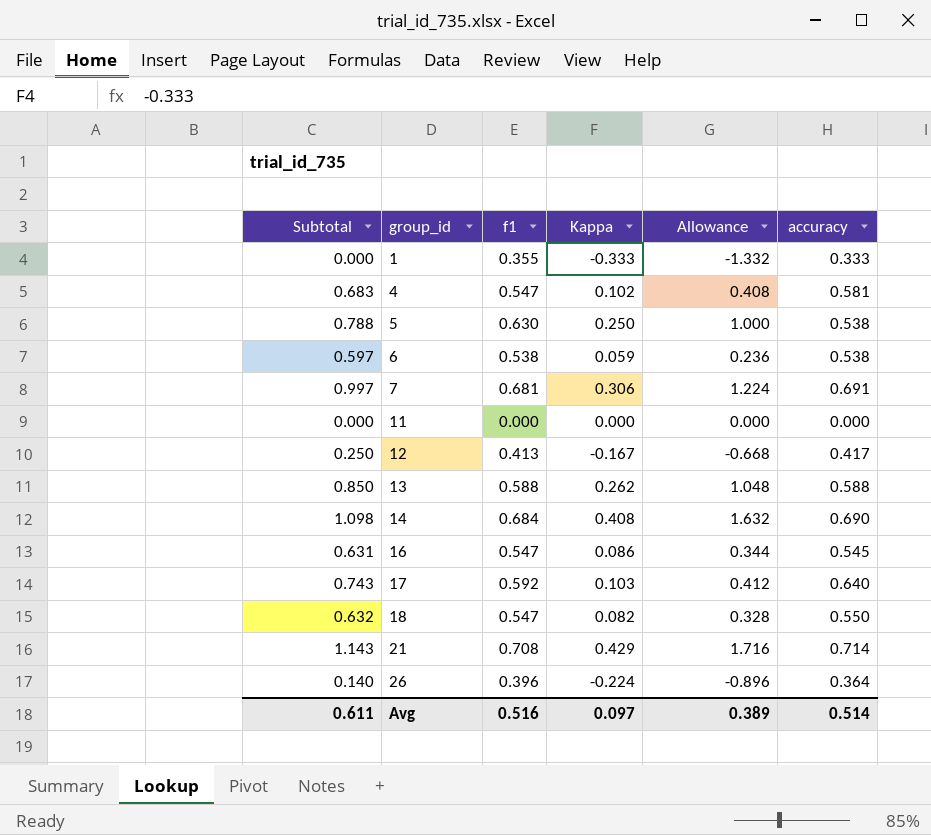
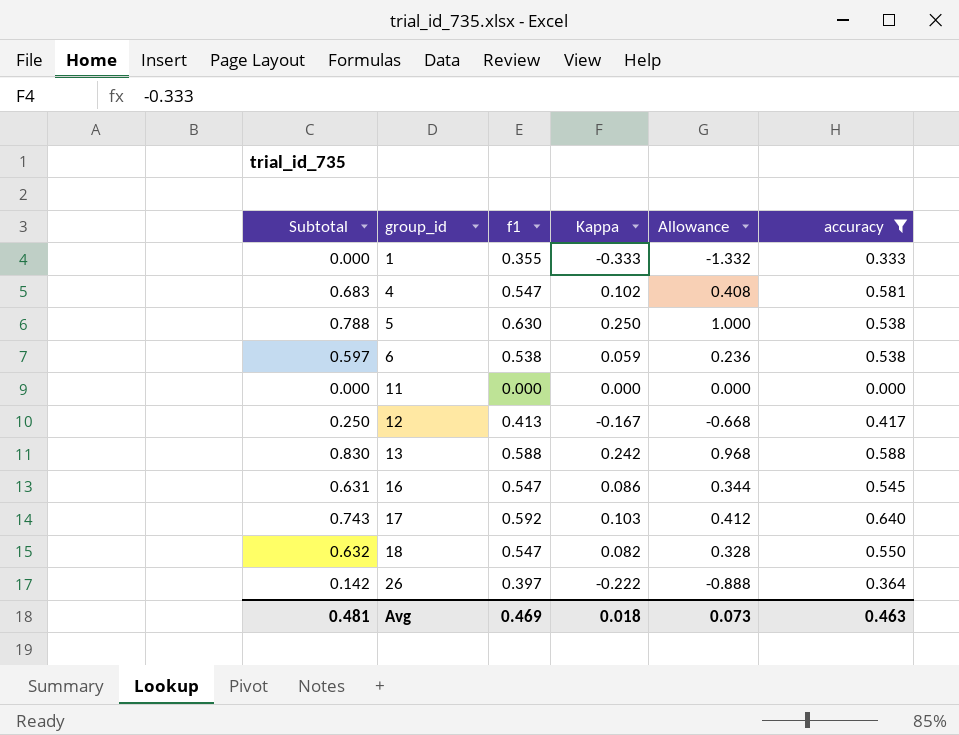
filter: none -> accuracy <= 0.640
13 | Subtotal: 0.850 -> 0.830
13 | Kappa: 0.262 -> 0.242
13 | Allowance: 1.048 -> 0.968
26 | Subtotal: 0.140 -> 0.142
26 | f1: 0.396 -> 0.397
26 | Kappa: -0.224 -> -0.222
26 | Allowance: -0.896 -> -0.888
Avg | Subtotal: 0.611 -> 0.481
Avg | f1: 0.516 -> 0.469
Avg | Kappa: 0.097 -> 0.018
Avg | Allowance: 0.389 -> 0.073
Avg | accuracy: 0.514 -> 0.463

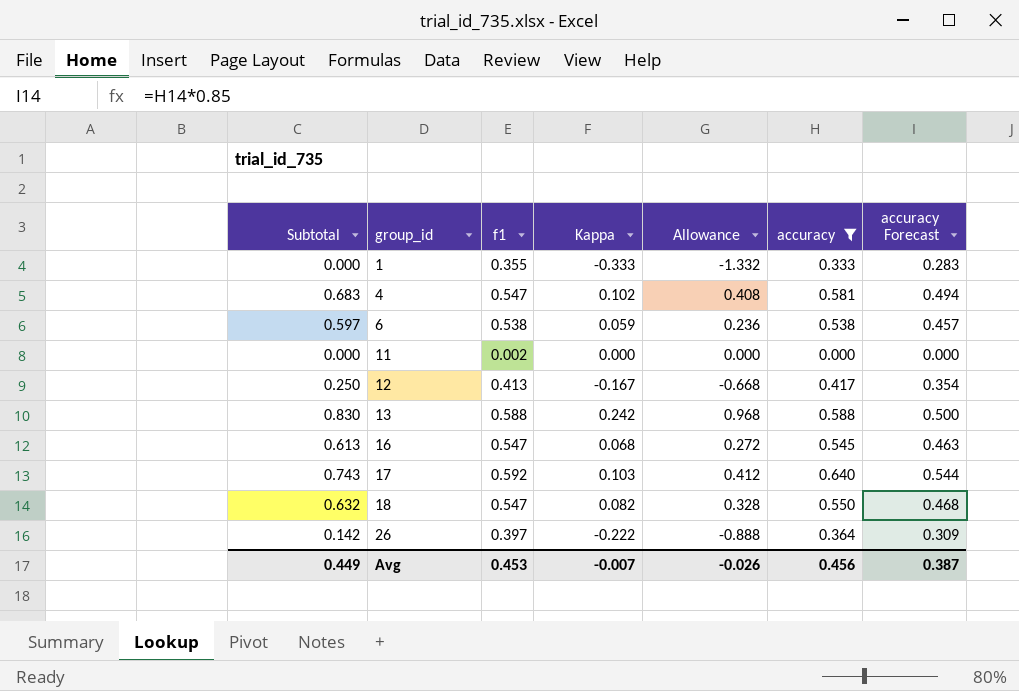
column accuracy Forecast | formula: none -> [accuracy] * 0.85
row 5: 0.788 | 0.630 | 0.250 | 1.000 | 0.538 -> none
11 | f1: 0.000 -> 0.002
16 | Subtotal: 0.631 -> 0.613
16 | Kappa: 0.086 -> 0.068
16 | Allowance: 0.344 -> 0.272
Avg | Subtotal: 0.481 -> 0.449
Avg | f1: 0.469 -> 0.453
Avg | Kappa: 0.018 -> -0.007
Avg | Allowance: 0.073 -> -0.026
Avg | accuracy: 0.463 -> 0.456

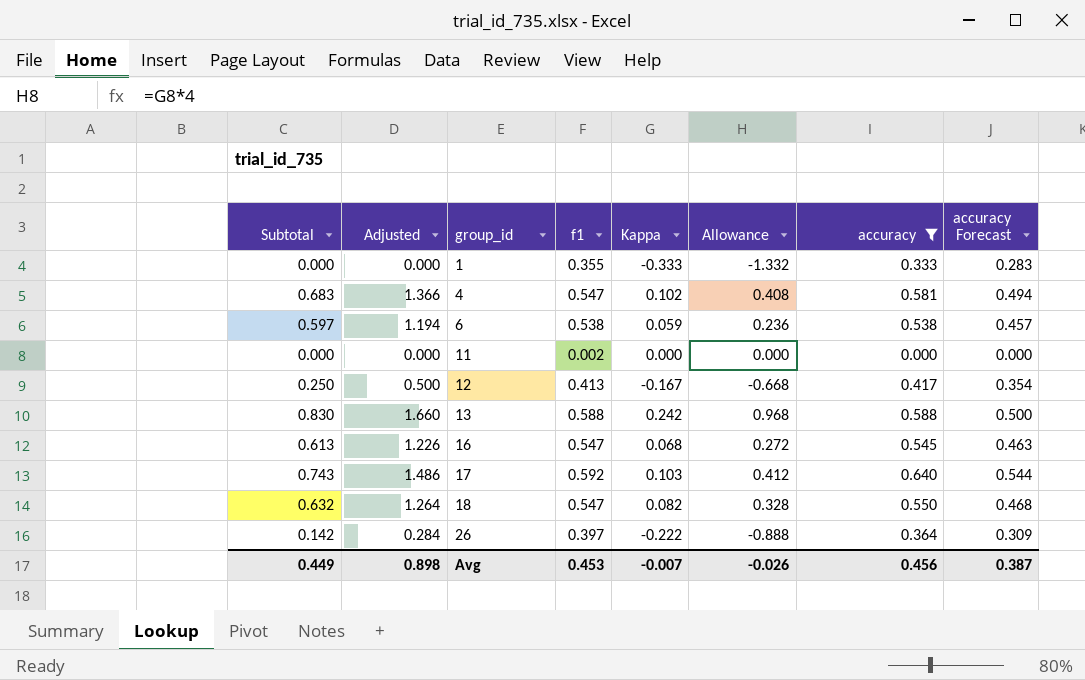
column Adjusted | formula: none -> [Subtotal] * 2

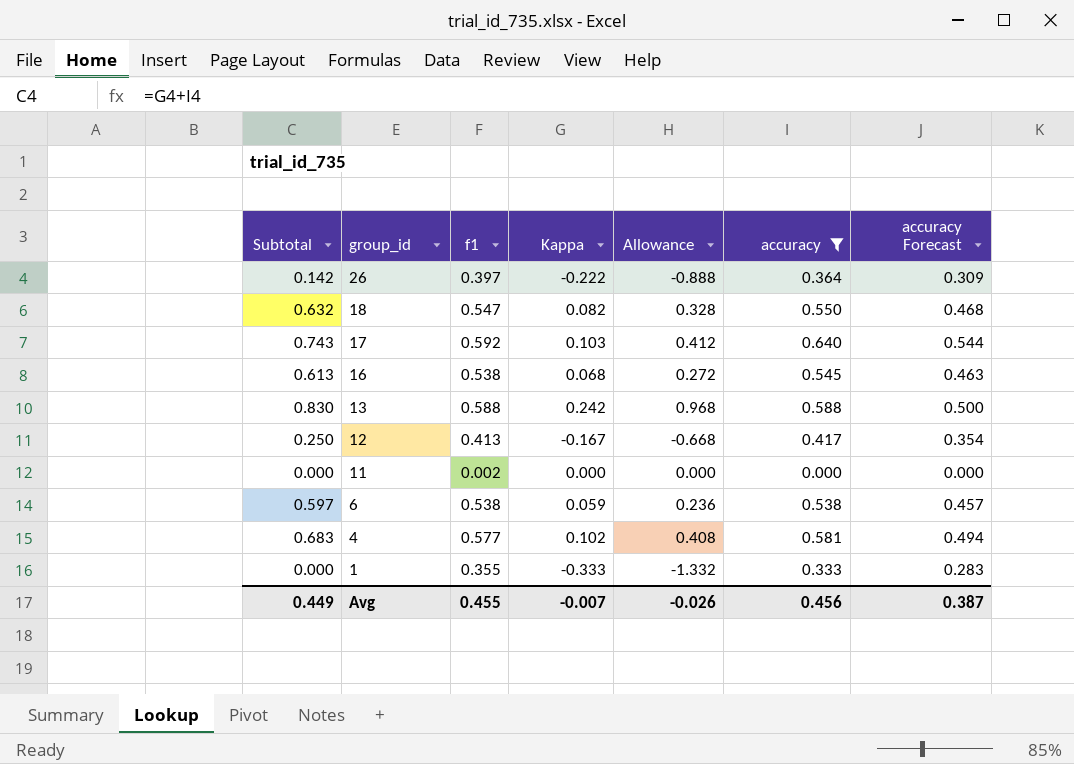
row order: group_id ascending -> group_id descending
column Adjusted | formula: [Subtotal] * 2 -> none
16 | f1: 0.547 -> 0.538
4 | f1: 0.547 -> 0.577
Avg | f1: 0.453 -> 0.455

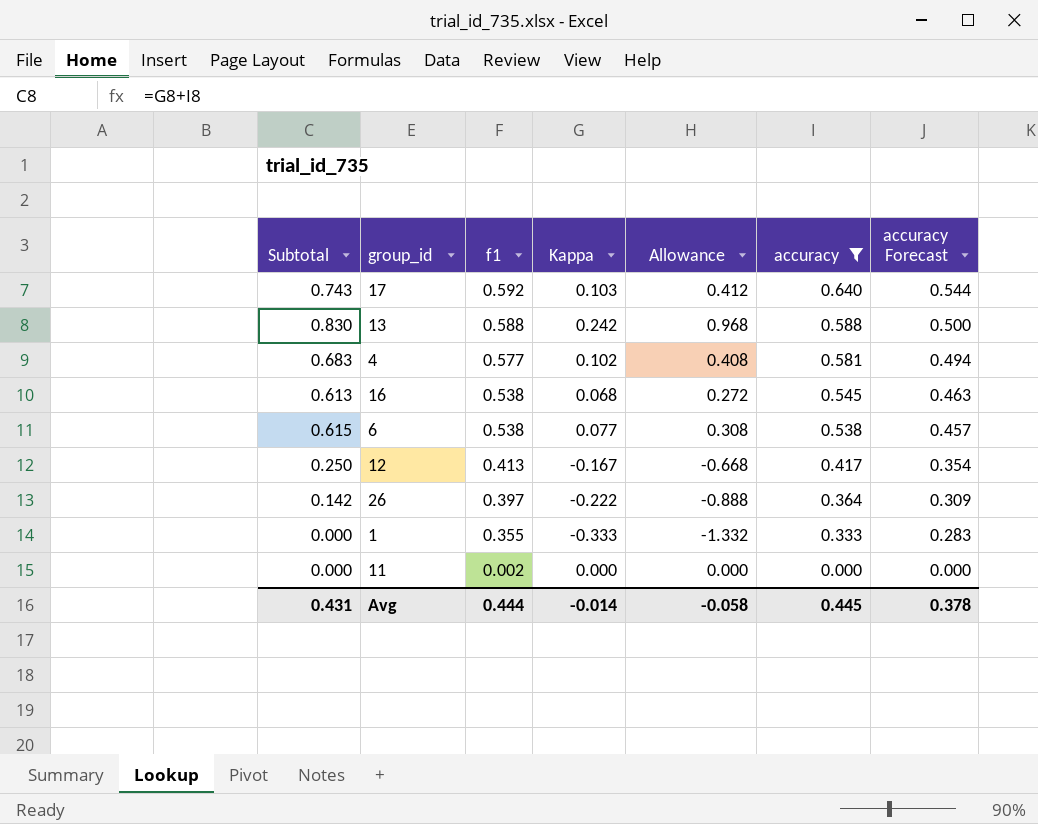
row order: group_id descending -> f1 descending
row 18: 0.632 | 0.547 | 0.082 | 0.328 | 0.550 | 0.468 -> none
6 | Subtotal: 0.597 -> 0.615
6 | Kappa: 0.059 -> 0.077
6 | Allowance: 0.236 -> 0.308
Avg | Subtotal: 0.449 -> 0.431
Avg | f1: 0.455 -> 0.444
Avg | Kappa: -0.007 -> -0.014
Avg | Allowance: -0.026 -> -0.058
Avg | accuracy: 0.456 -> 0.445
Avg | accuracy Forecast: 0.387 -> 0.378

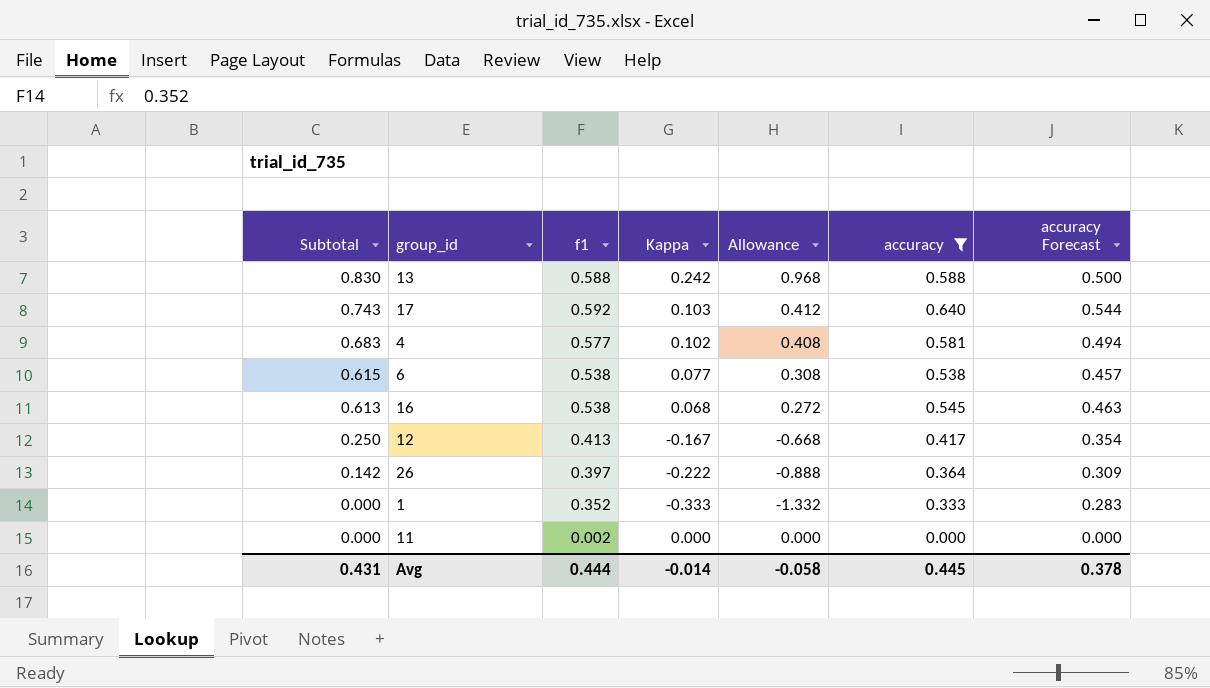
row order: f1 descending -> Subtotal descending
1 | f1: 0.355 -> 0.352

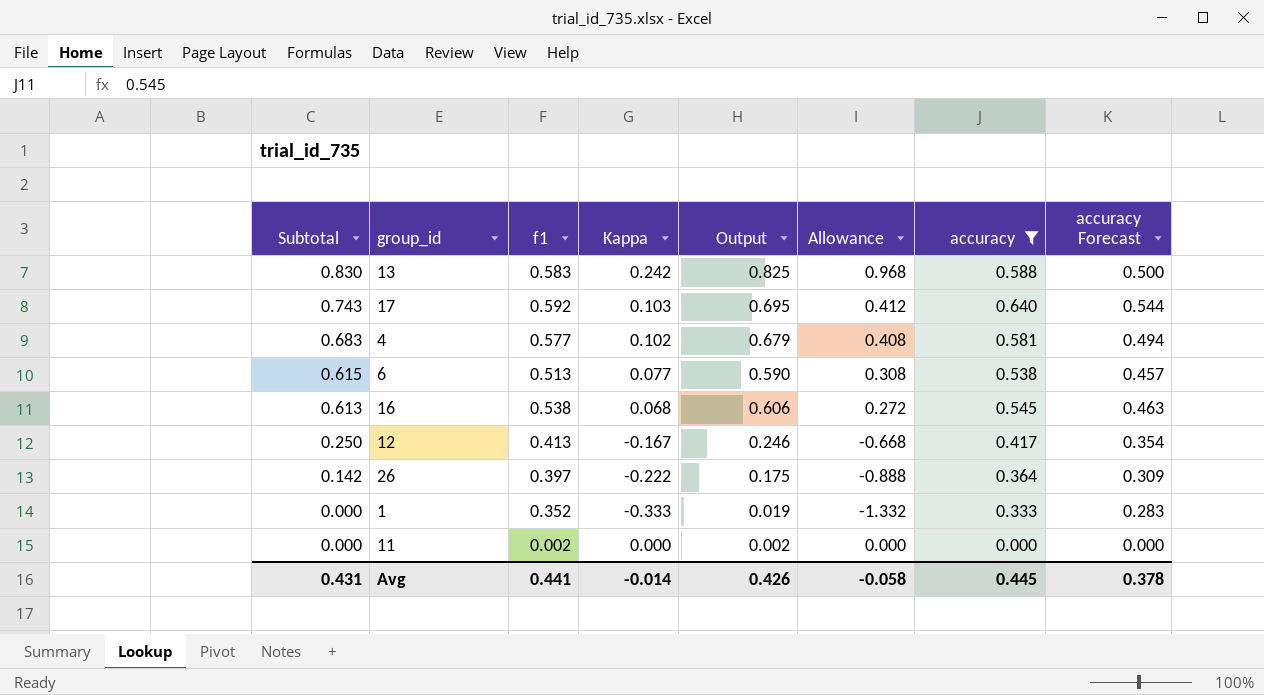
column Output | formula: none -> [f1] + [Kappa]
13 | f1: 0.588 -> 0.583
6 | f1: 0.538 -> 0.513
Avg | f1: 0.444 -> 0.441

